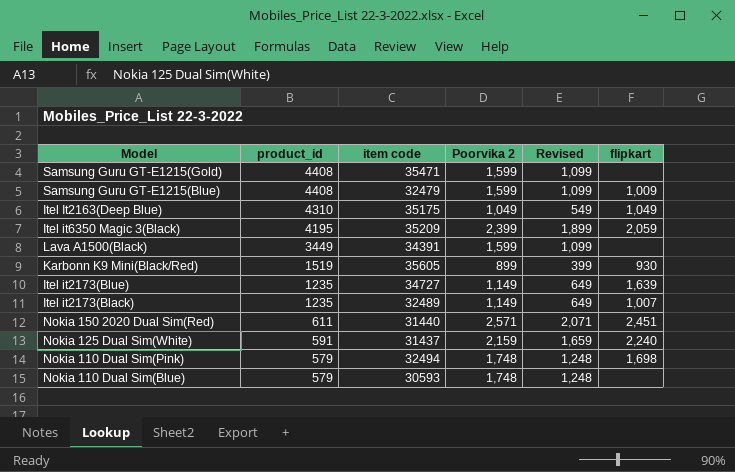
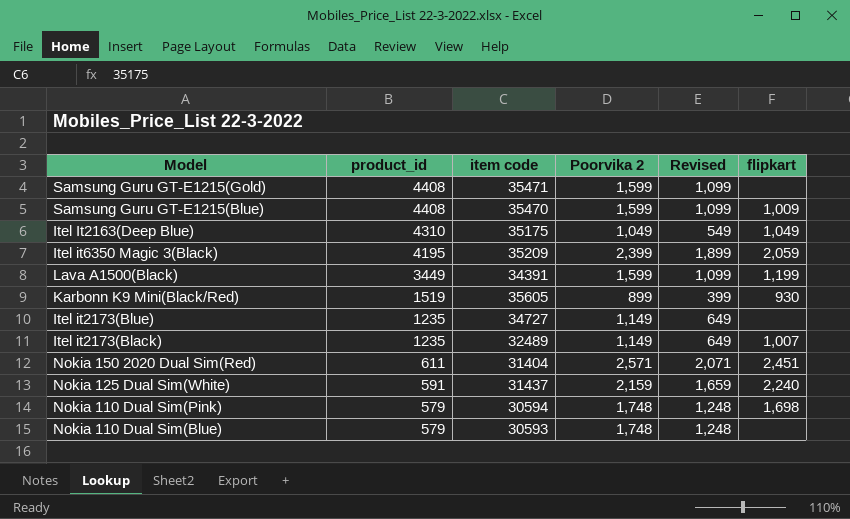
Samsung Guru GT-E1215(Blue) | item code: 32479 -> 35470
Lava A1500(Black) | flipkart: none -> 1,199
Itel it2173(Blue) | flipkart: 1,639 -> none
Nokia 150 2020 Dual Sim(Red) | item code: 31440 -> 31404
Nokia 110 Dual Sim(Pink) | item code: 32494 -> 30594

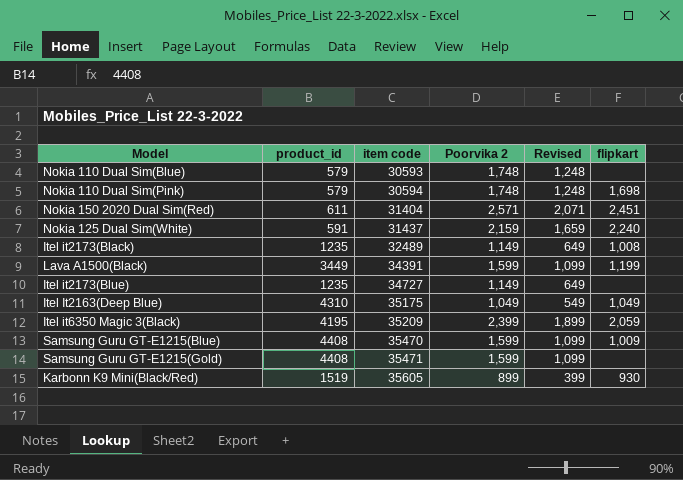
row order: product_id descending -> item code ascending
Itel it2173(Black) | flipkart: 1,007 -> 1,008

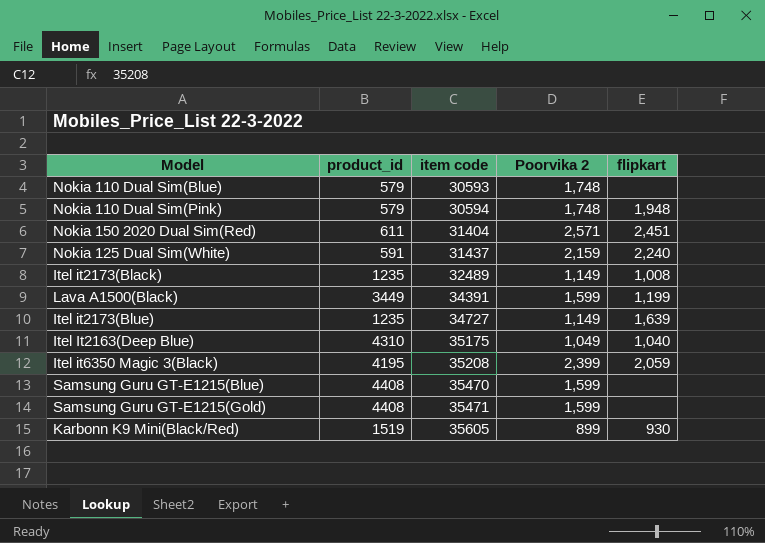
column Revised | formula: [Poorvika 2] - 500 -> none
Nokia 110 Dual Sim(Pink) | flipkart: 1,698 -> 1,948
Itel it2173(Blue) | flipkart: none -> 1,639
Itel It2163(Deep Blue) | flipkart: 1,049 -> 1,040
Itel it6350 Magic 3(Black) | item code: 35209 -> 35208
Samsung Guru GT-E1215(Blue) | flipkart: 1,009 -> none

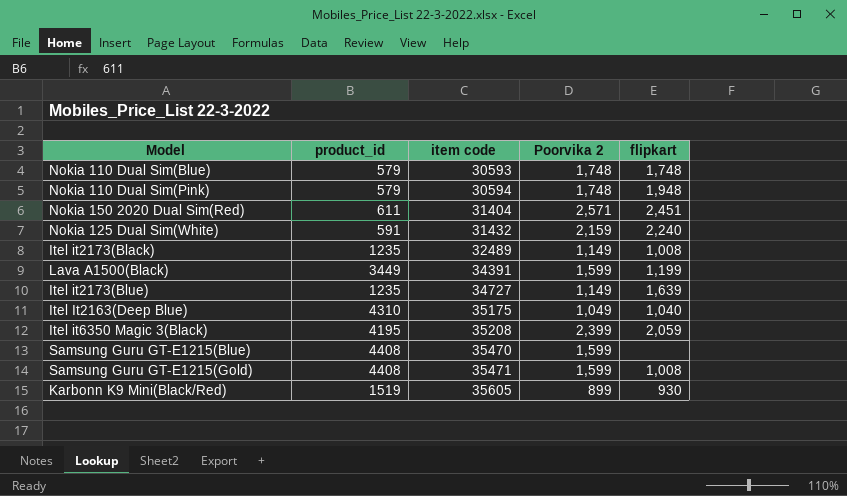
Nokia 110 Dual Sim(Blue) | flipkart: none -> 1,748
Nokia 125 Dual Sim(White) | item code: 31437 -> 31432
Samsung Guru GT-E1215(Gold) | flipkart: none -> 1,008

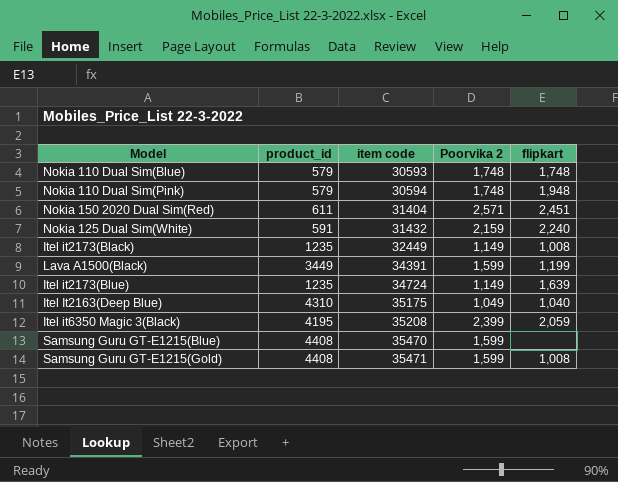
row Karbonn K9 Mini(Black/Red): 1519 | 35605 | 899 | 930 -> none
Itel it2173(Black) | item code: 32489 -> 32449
Itel it2173(Blue) | item code: 34727 -> 34724

